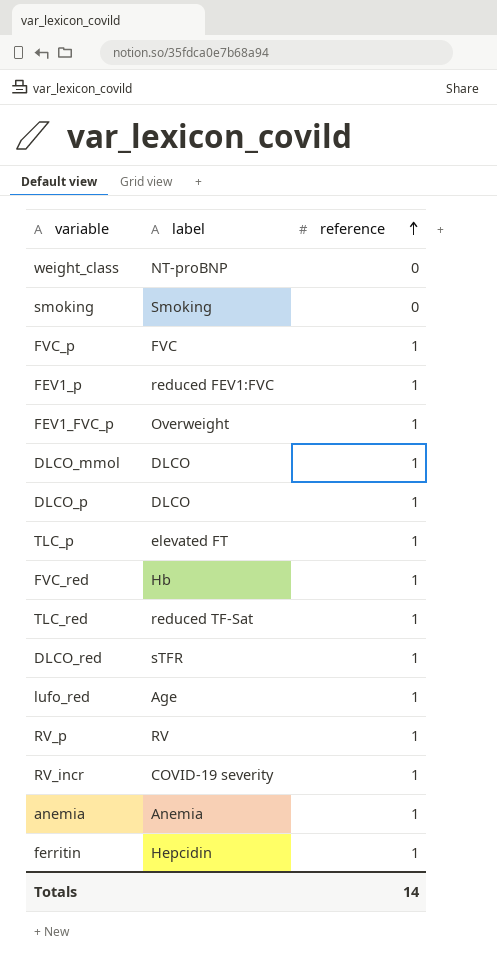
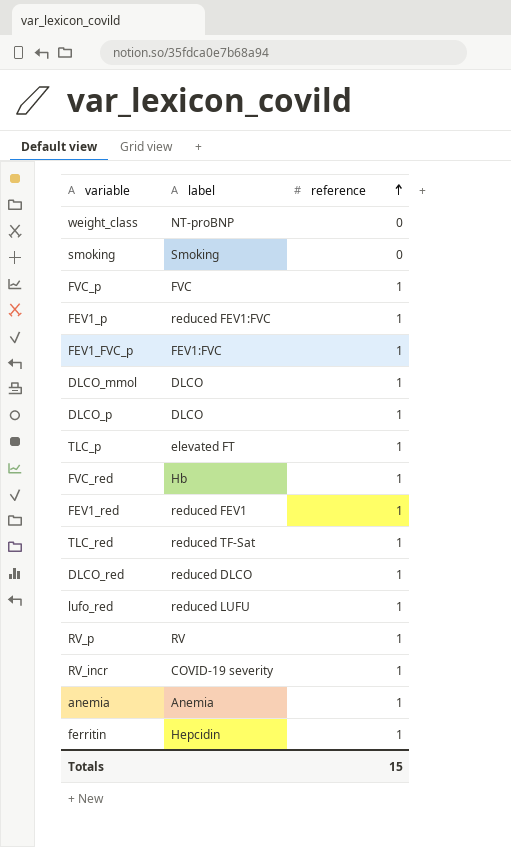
FEV1_FVC_p | label: Overweight -> FEV1:FVC
row FEV1_red: none -> reduced FEV1 | 1
DLCO_red | label: sTFR -> reduced DLCO
lufo_red | label: Age -> reduced LUFU
Totals | reference: 14 -> 15

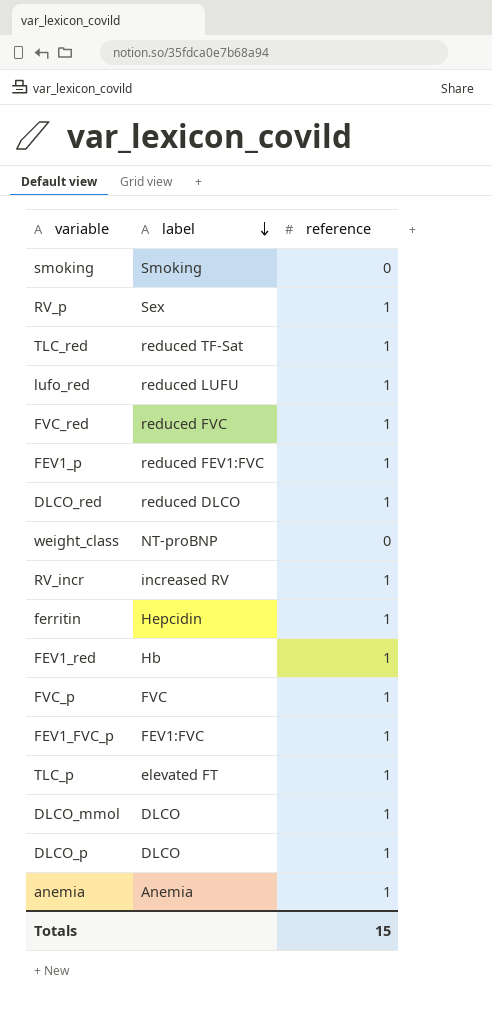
row order: reference ascending -> label descending
RV_p | label: RV -> Sex
FVC_red | label: Hb -> reduced FVC
RV_incr | label: COVID-19 severity -> increased RV
FEV1_red | label: reduced FEV1 -> Hb

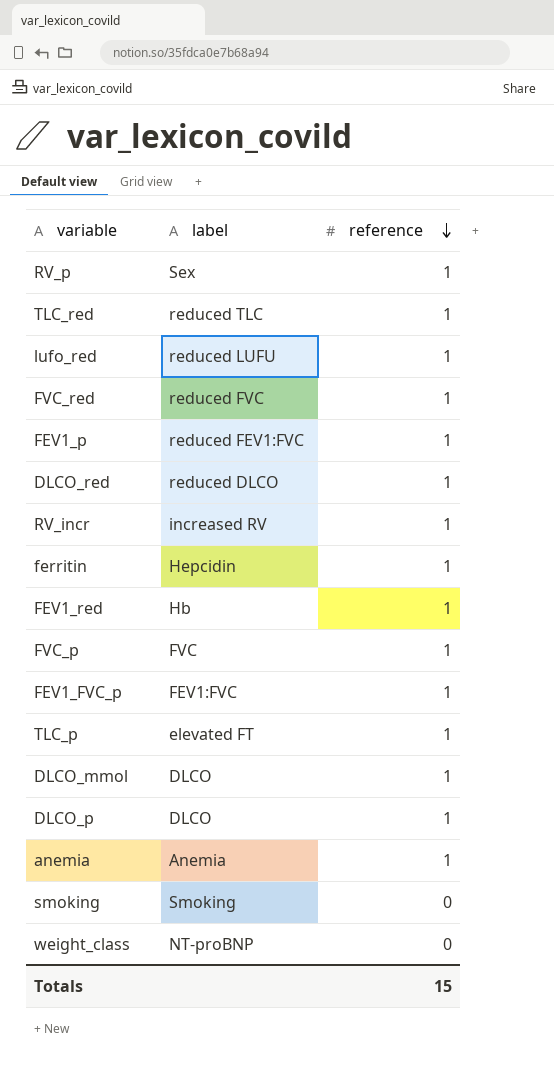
row order: label descending -> reference descending
TLC_red | label: reduced TF-Sat -> reduced TLC

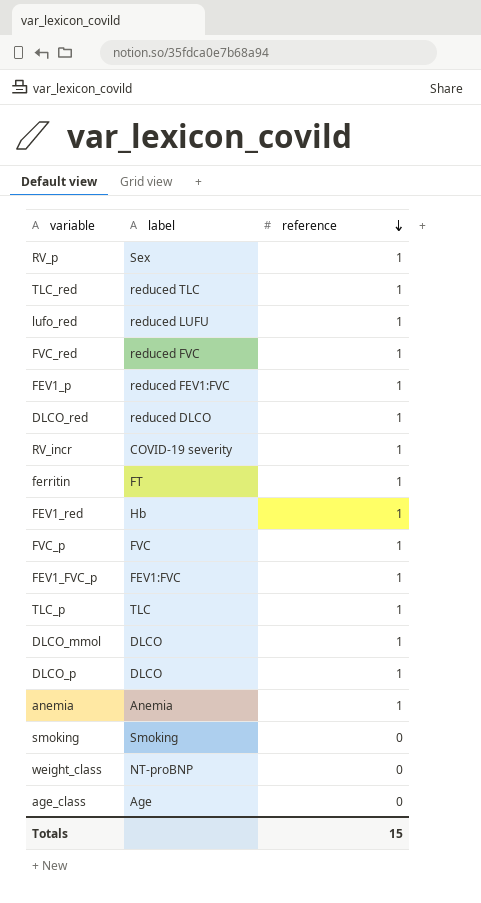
RV_incr | label: increased RV -> COVID-19 severity
ferritin | label: Hepcidin -> FT
TLC_p | label: elevated FT -> TLC
row age_class: none -> Age | 0

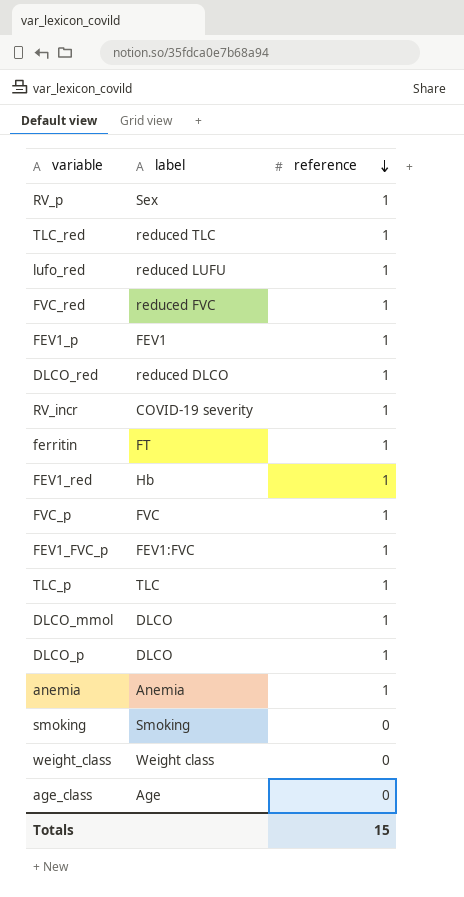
FEV1_p | label: reduced FEV1:FVC -> FEV1
weight_class | label: NT-proBNP -> Weight class

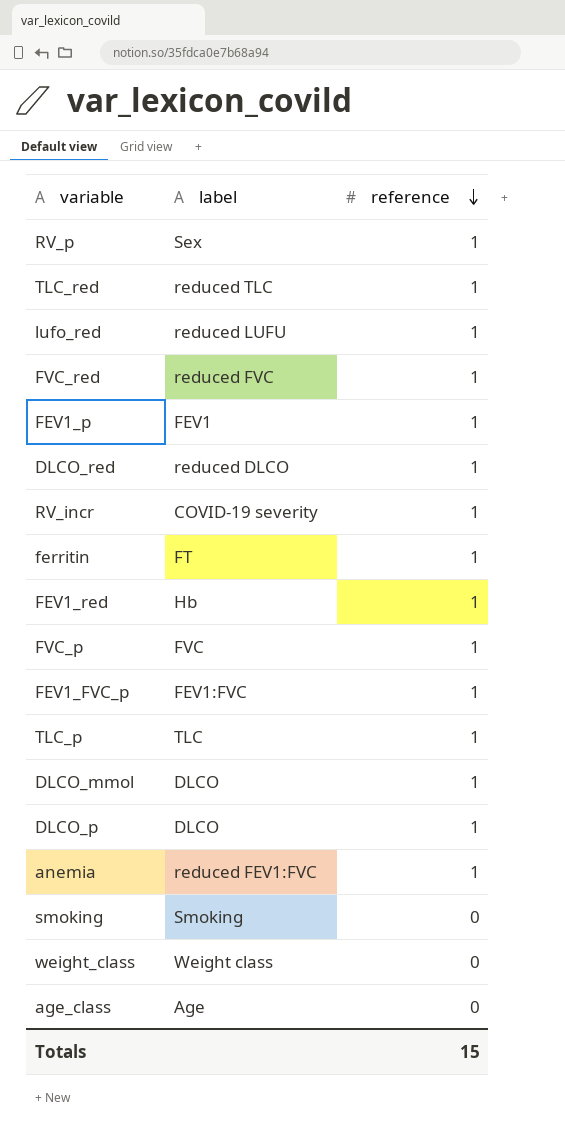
anemia | label: Anemia -> reduced FEV1:FVC

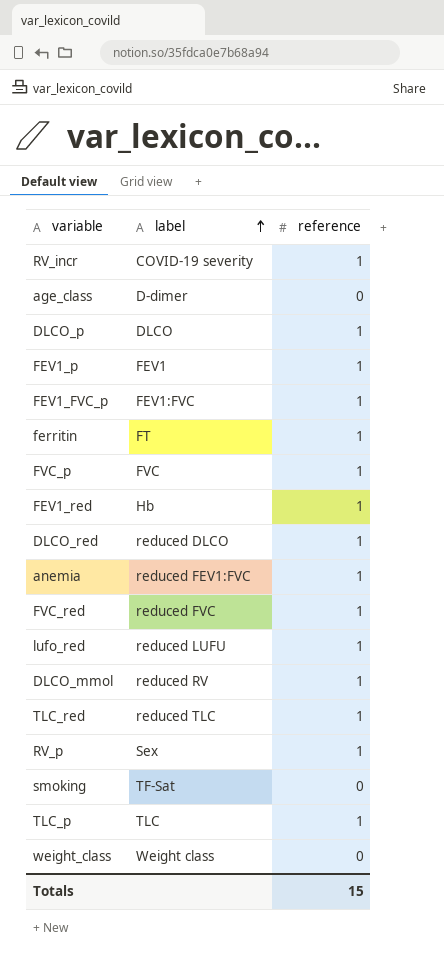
row order: reference descending -> label ascending
age_class | label: Age -> D-dimer
DLCO_mmol | label: DLCO -> reduced RV
smoking | label: Smoking -> TF-Sat

